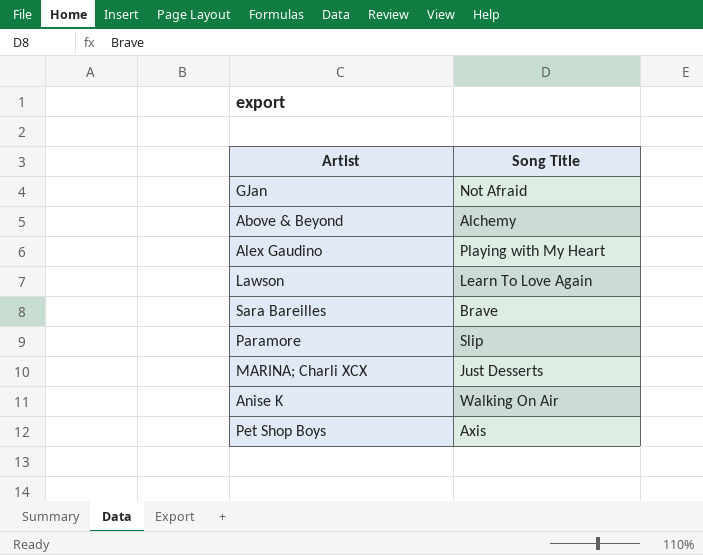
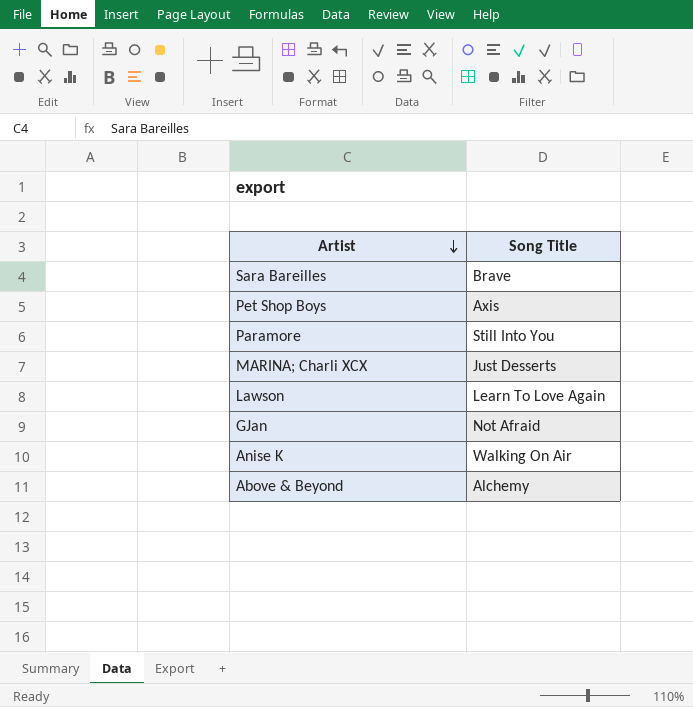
row order: none -> Artist descending
row Alex Gaudino: Playing with My Heart -> none
Paramore | Song Title: Slip -> Still Into You

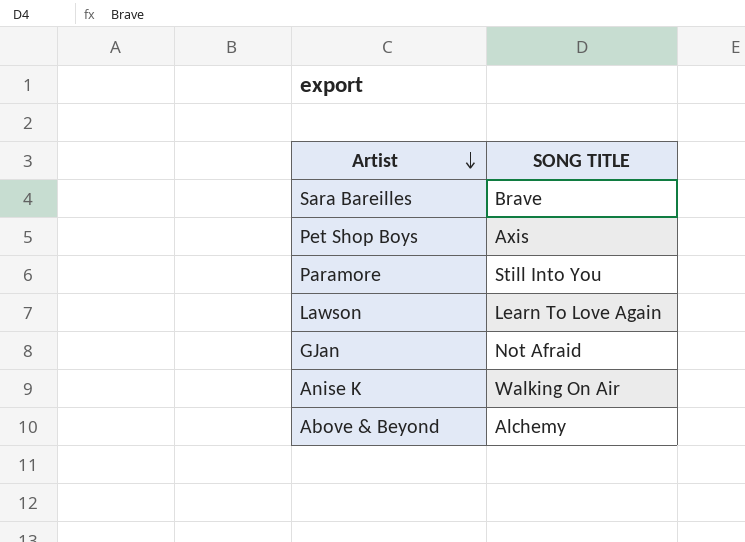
column name: Song Title -> SONG TITLE
row MARINA; Charli XCX: Just Desserts -> none

